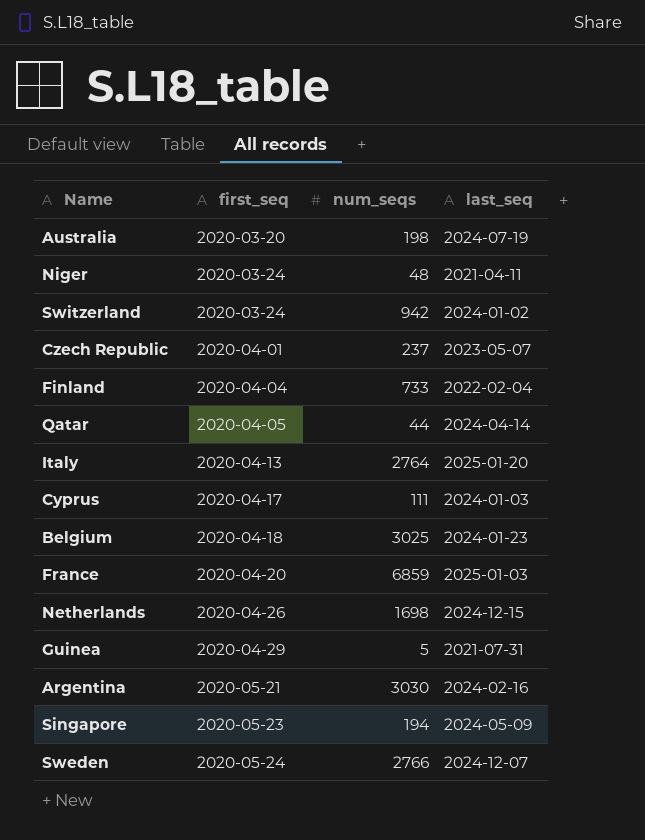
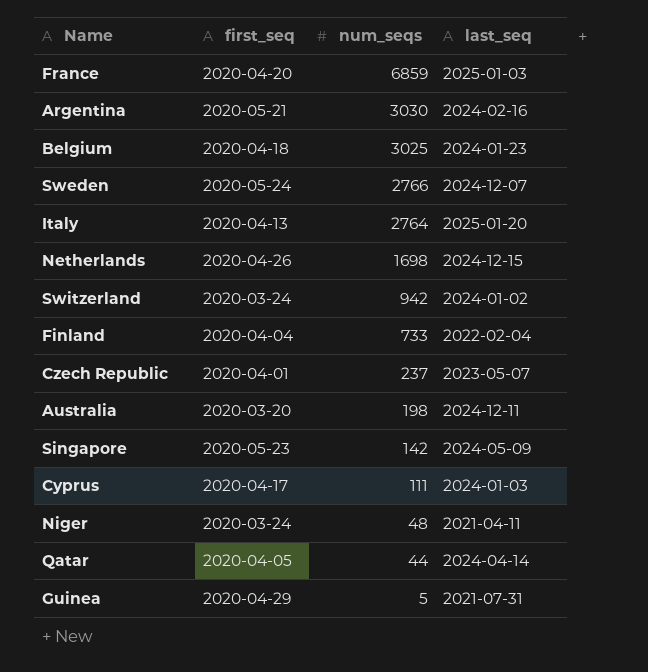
row order: first_seq ascending -> num_seqs descending
Australia | last_seq: 2024-07-19 -> 2024-12-11
Singapore | num_seqs: 194 -> 142

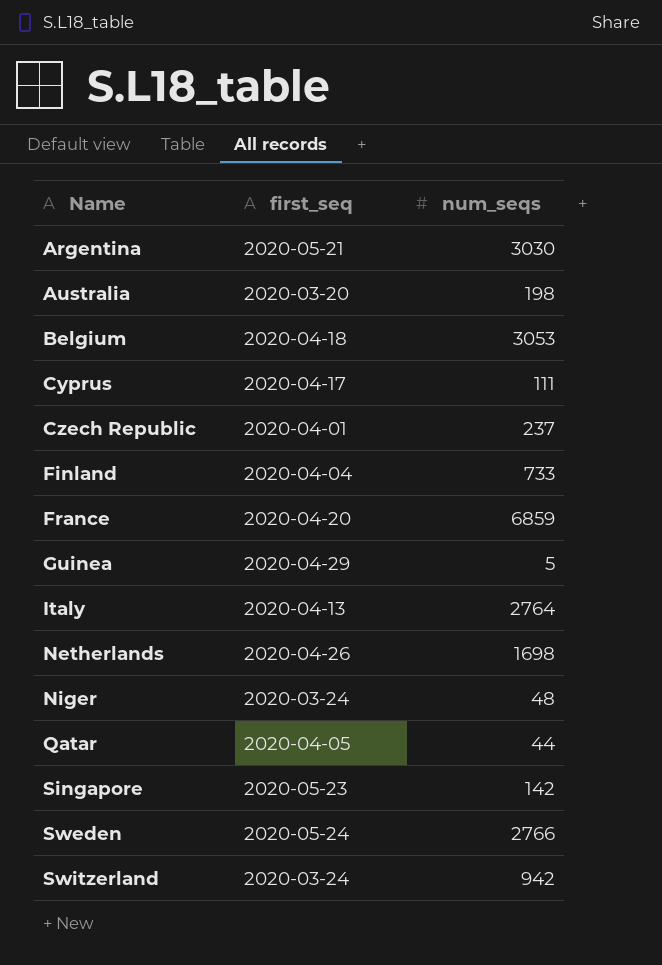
row order: num_seqs descending -> Name ascending
column last_seq | position: 4 -> none
Belgium | num_seqs: 3025 -> 3053

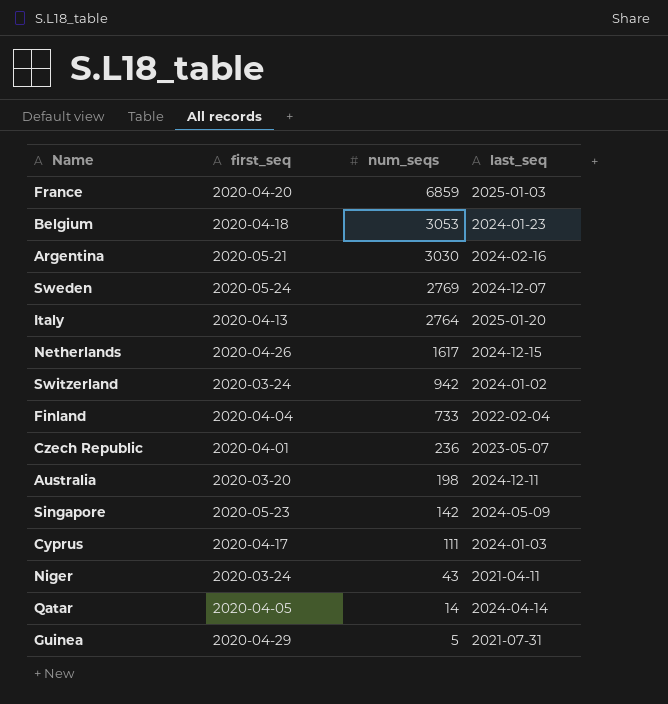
row order: Name ascending -> num_seqs descending
column last_seq | position: none -> 4
Sweden | num_seqs: 2766 -> 2769
Netherlands | num_seqs: 1698 -> 1617
Czech Republic | num_seqs: 237 -> 236
Niger | num_seqs: 48 -> 43
Qatar | num_seqs: 44 -> 14

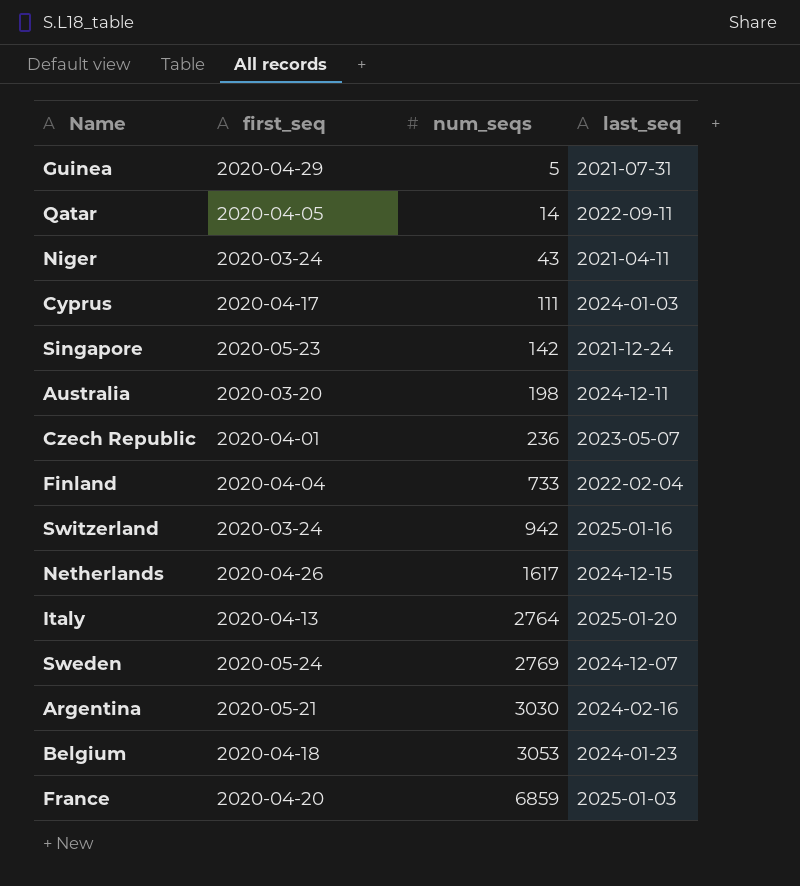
row order: num_seqs descending -> num_seqs ascending
Qatar | last_seq: 2024-04-14 -> 2022-09-11
Singapore | last_seq: 2024-05-09 -> 2021-12-24
Switzerland | last_seq: 2024-01-02 -> 2025-01-16

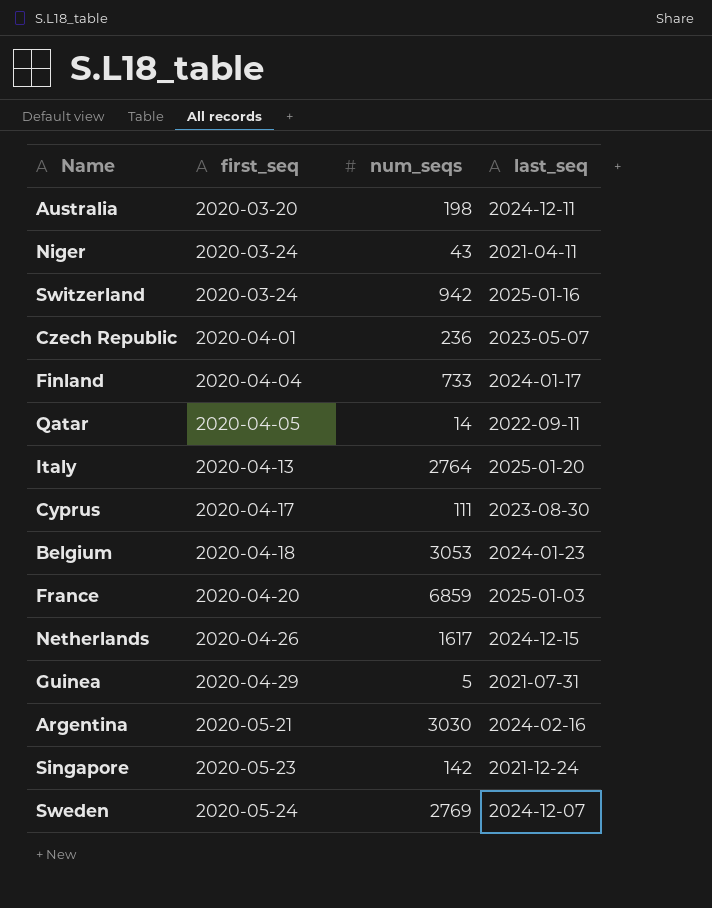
row order: num_seqs ascending -> first_seq ascending
Finland | last_seq: 2022-02-04 -> 2024-01-17
Cyprus | last_seq: 2024-01-03 -> 2023-08-30

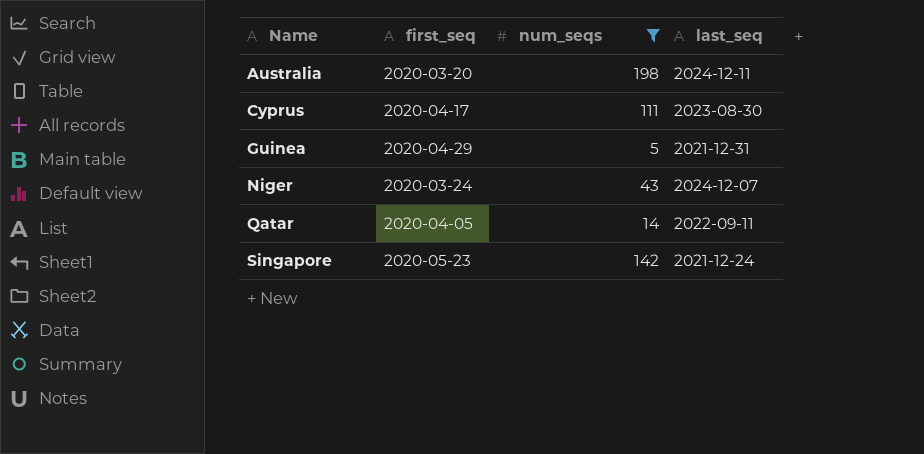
filter: none -> num_seqs <= 198
row order: first_seq ascending -> Name ascending
Guinea | last_seq: 2021-07-31 -> 2021-12-31
Niger | last_seq: 2021-04-11 -> 2024-12-07

